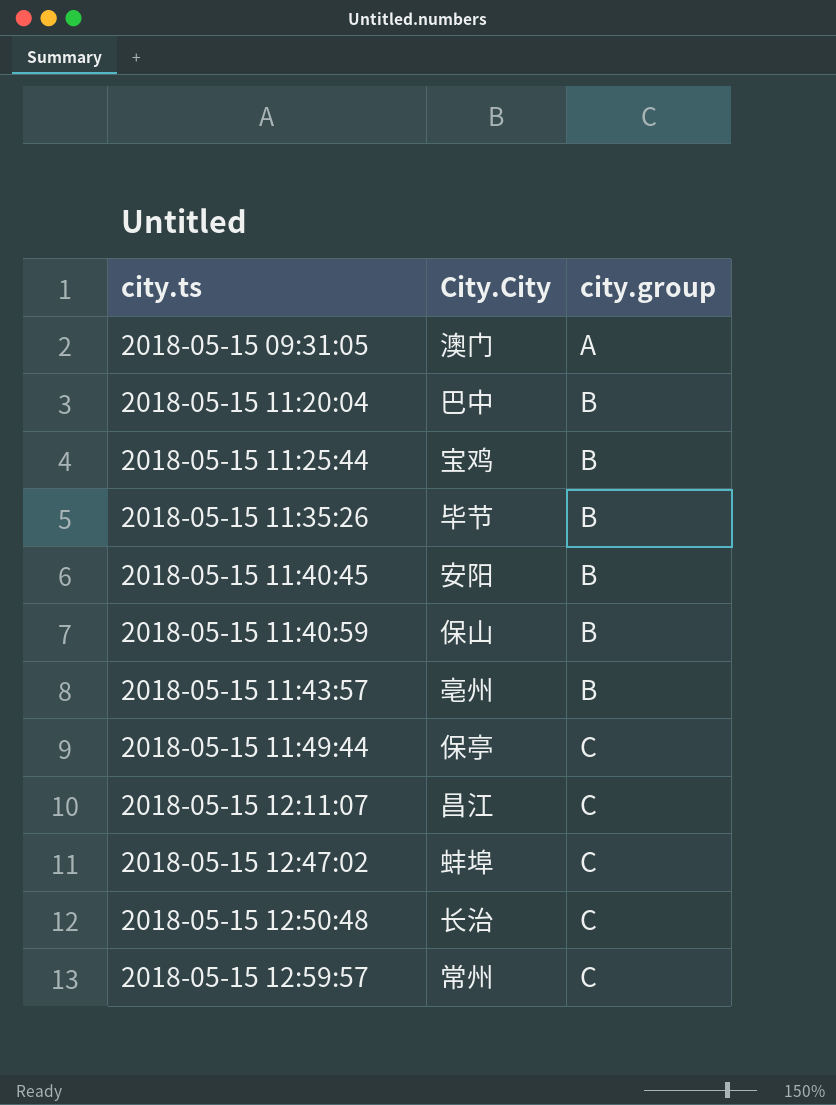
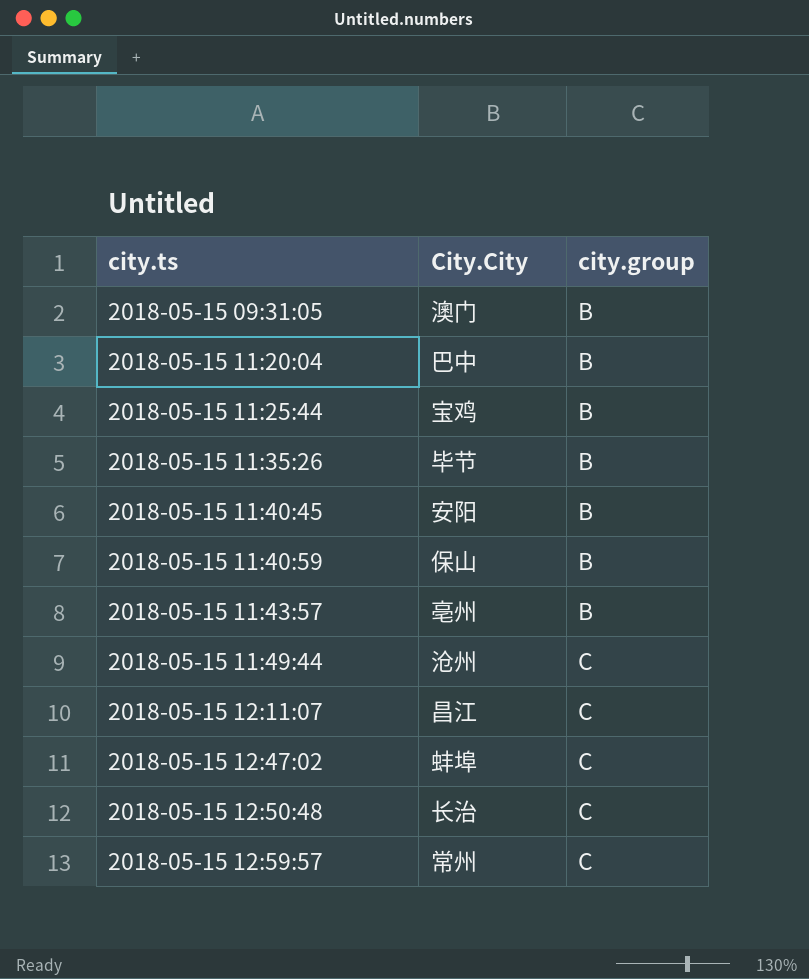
2018-05-15 09:31:05 | city.group: A -> B
2018-05-15 11:49:44 | City.City: 保亭 -> 沧州

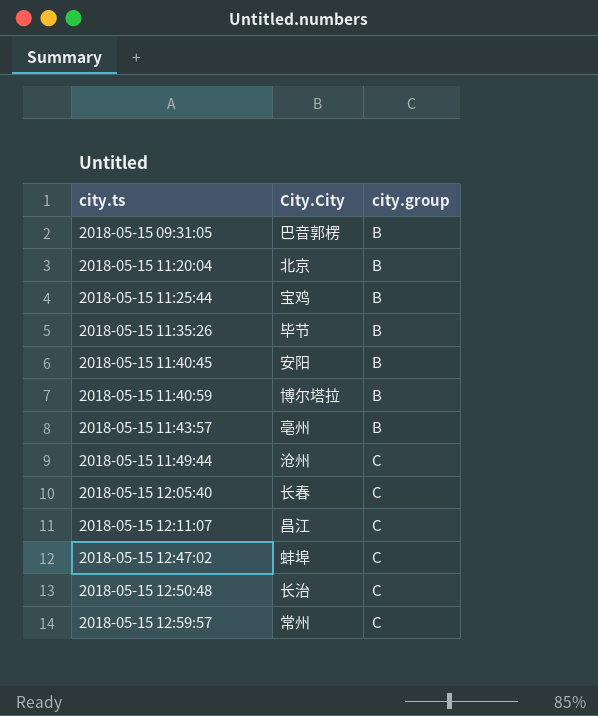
2018-05-15 09:31:05 | City.City: 澳门 -> 巴音郭楞
2018-05-15 11:20:04 | City.City: 巴中 -> 北京
2018-05-15 11:40:59 | City.City: 保山 -> 博尔塔拉
row 2018-05-15 12:05:40: none -> 长春 | C

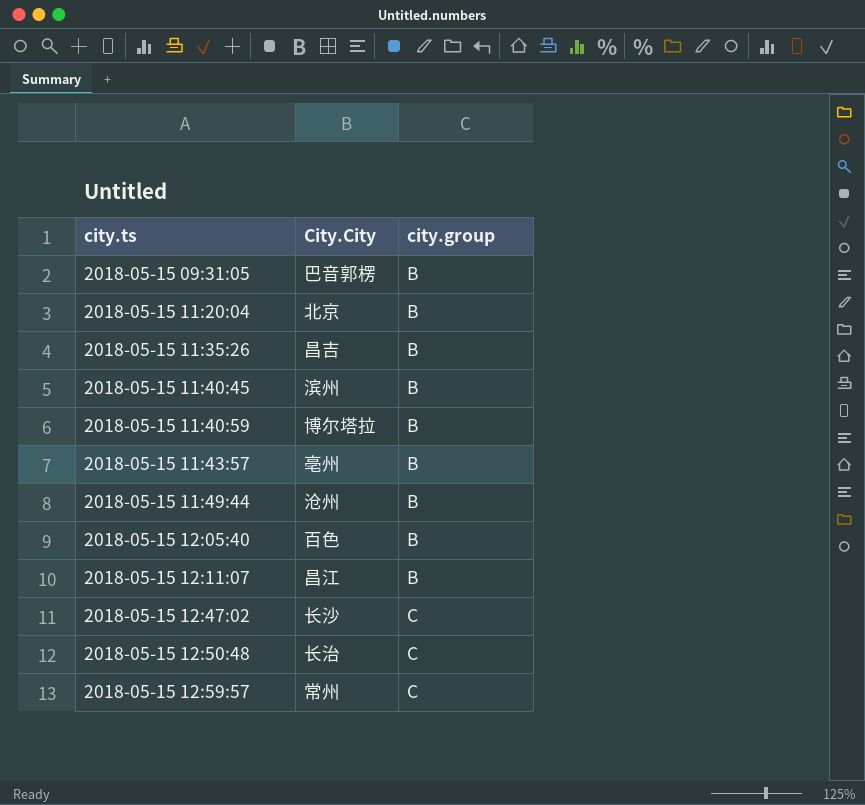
row 2018-05-15 11:25:44: 宝鸡 | B -> none
2018-05-15 11:35:26 | City.City: 毕节 -> 昌吉
2018-05-15 11:40:45 | City.City: 安阳 -> 滨州
2018-05-15 11:49:44 | city.group: C -> B
2018-05-15 12:05:40 | City.City: 长春 -> 百色
2018-05-15 12:05:40 | city.group: C -> B
2018-05-15 12:11:07 | city.group: C -> B
2018-05-15 12:47:02 | City.City: 蚌埠 -> 长沙

